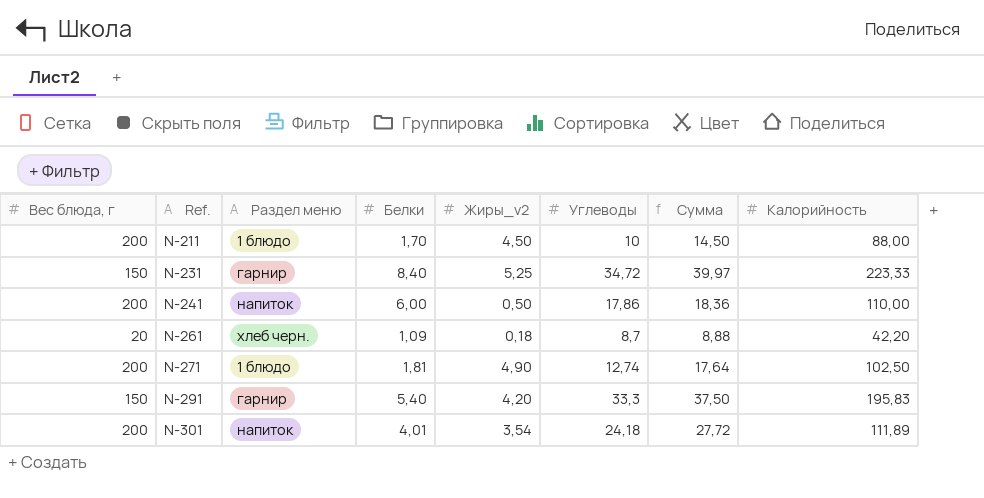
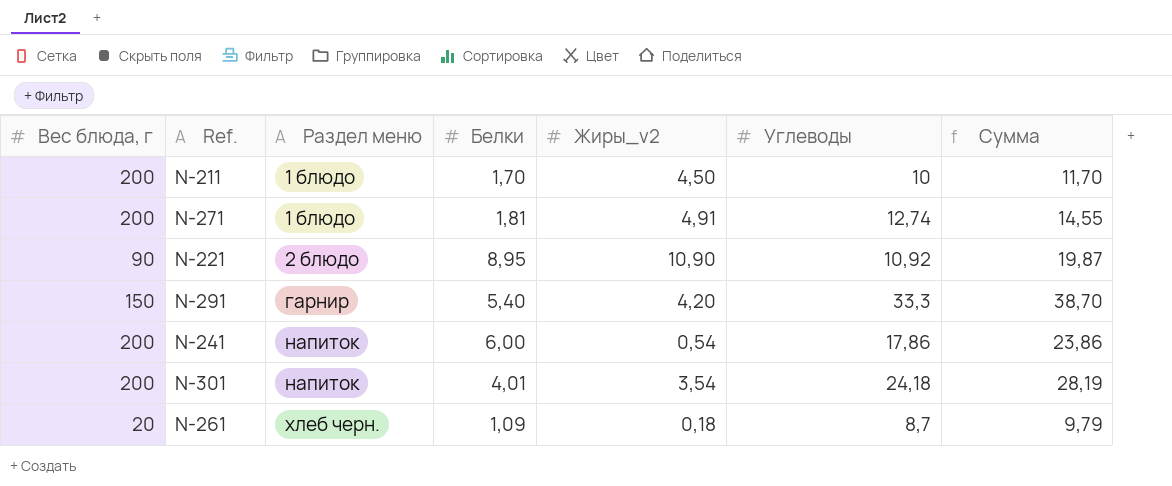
row order: Ref. ascending -> Раздел меню ascending
column Калорийность | position: 8 -> none
column Сумма | formula: [Жиры_v2] + [Углеводы] -> [Белки] + [Углеводы]
row N-231: 150 | гарнир | 8,40 | 5,25 | 34,72 | 39,97 | 223,33 -> none
N-271 | Жиры_v2: 4,90 -> 4,91
row N-221: none -> 90 | 2 блюдо | 8,95 | 10,90 | 10,92 | 19,87
N-241 | Жиры_v2: 0,50 -> 0,54

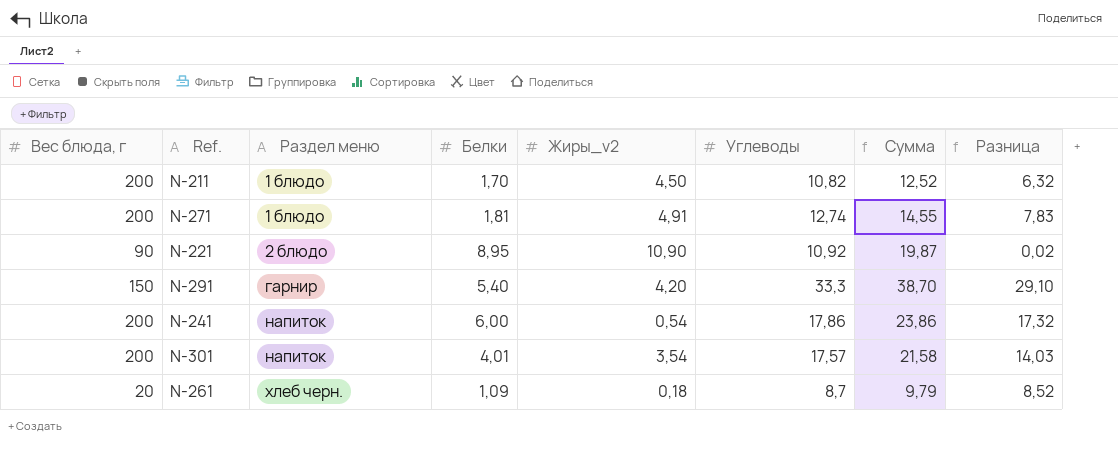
column Разница | formula: none -> [Углеводы] - [Жиры_v2]
N-211 | Углеводы: 10 -> 10,82
N-211 | Сумма: 11,70 -> 12,52
N-301 | Углеводы: 24,18 -> 17,57
N-301 | Сумма: 28,19 -> 21,58

